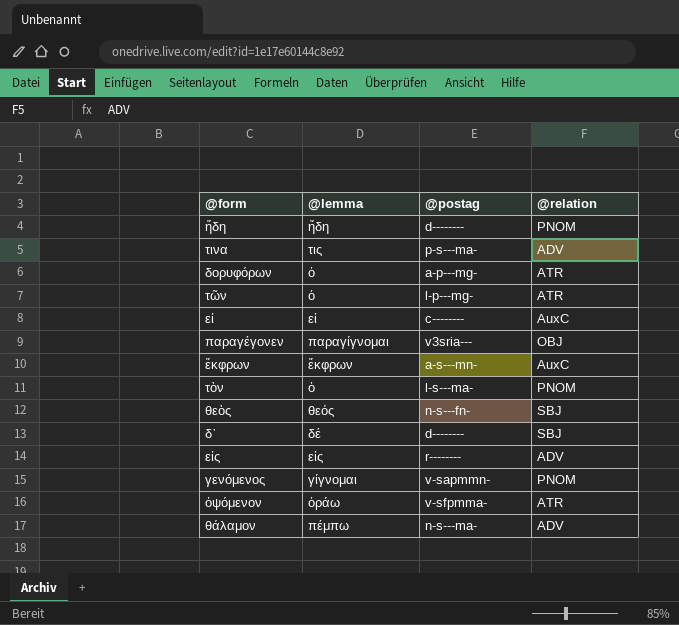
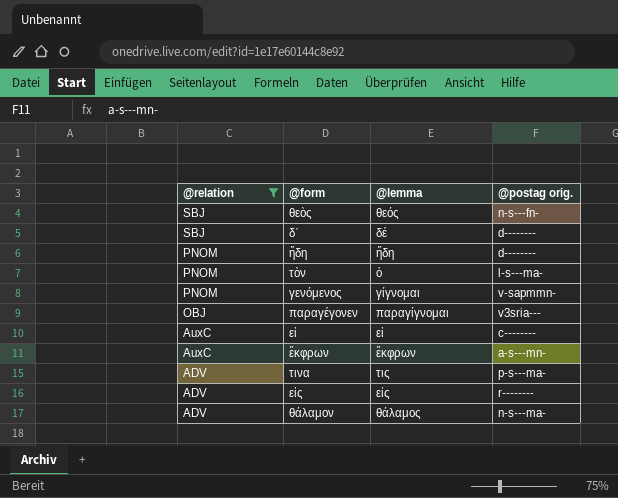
filter: none -> @relation != ATR
row order: none -> @relation descending
column @relation | position: 4 -> 1
column name: @postag -> @postag orig.
θάλαμον | @lemma: πέμπω -> θάλαμος

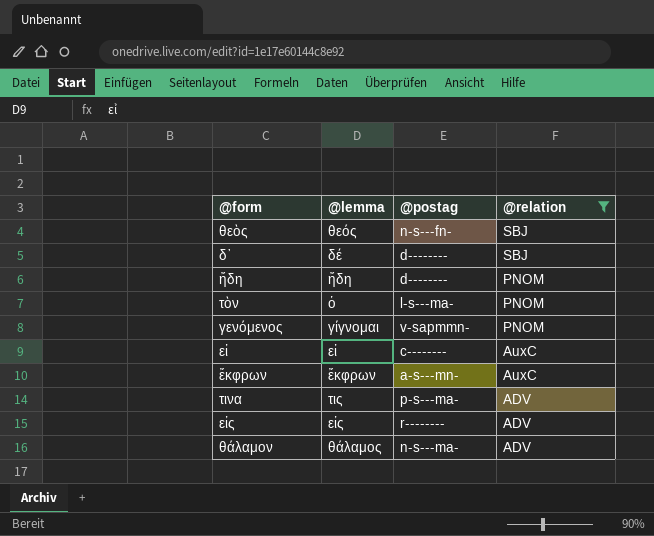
column name: @postag orig. -> @postag
column @relation | position: 1 -> 4
row παραγέγονεν: OBJ | παραγίγνομαι | v3sria--- -> none

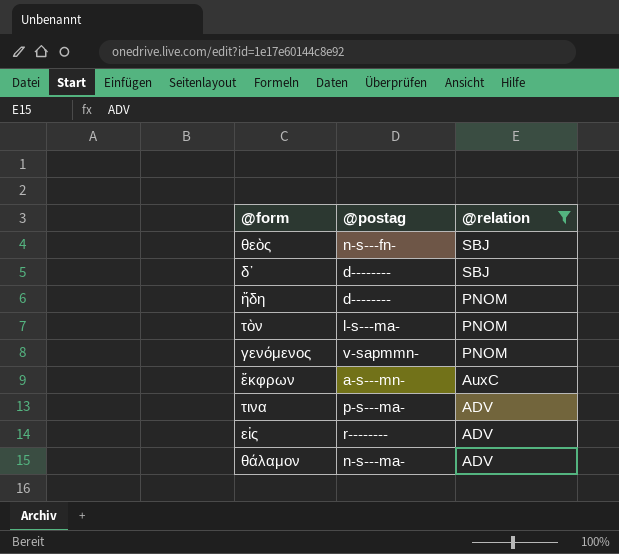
column @lemma | position: 2 -> none
row εἰ: εἰ | c-------- | AuxC -> none

